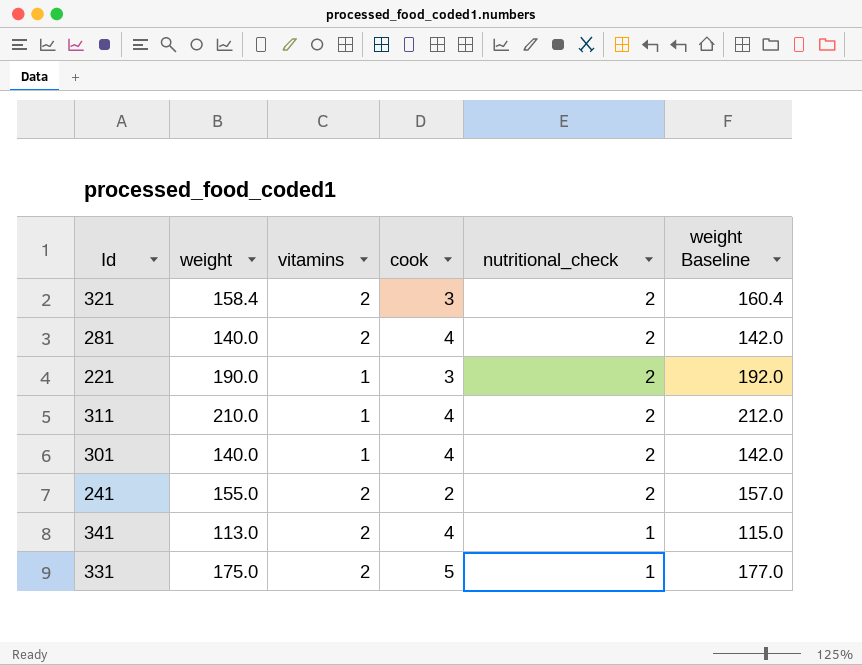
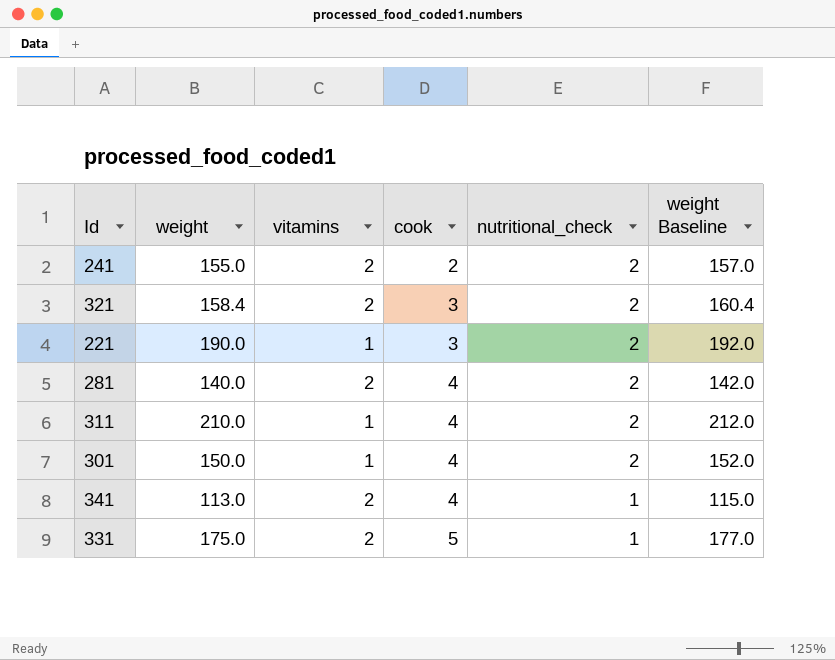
row order: nutritional_check descending -> cook ascending
301 | weight: 140.0 -> 150.0
301 | weight Baseline: 142.0 -> 152.0

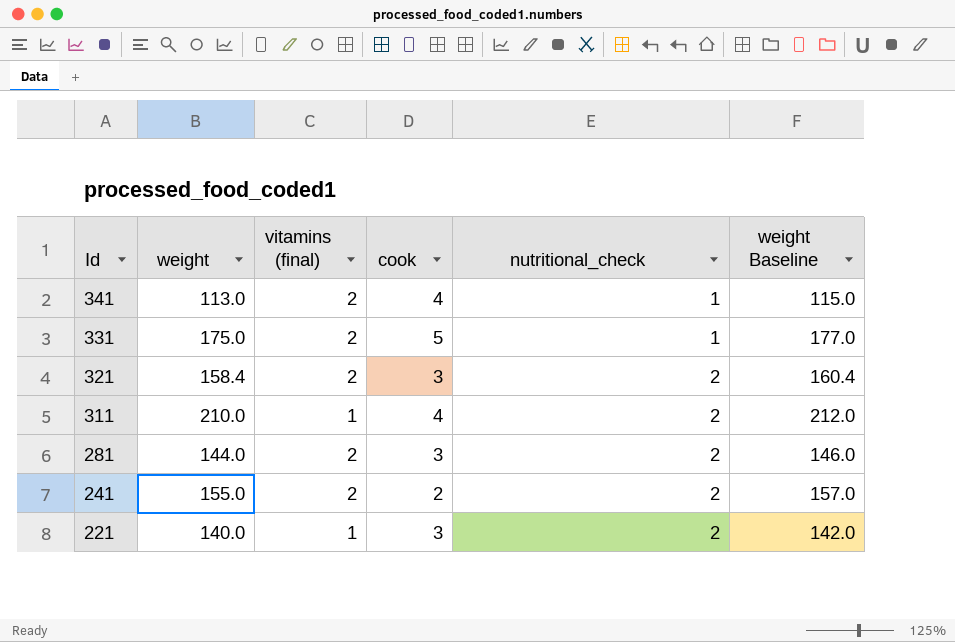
row order: cook ascending -> Id descending
column name: vitamins -> vitamins (final)
row 301: 150.0 | 1 | 4 | 2 | 152.0 -> none
281 | weight: 140.0 -> 144.0
281 | cook: 4 -> 3
281 | weight Baseline: 142.0 -> 146.0
221 | weight: 190.0 -> 140.0
221 | weight Baseline: 192.0 -> 142.0

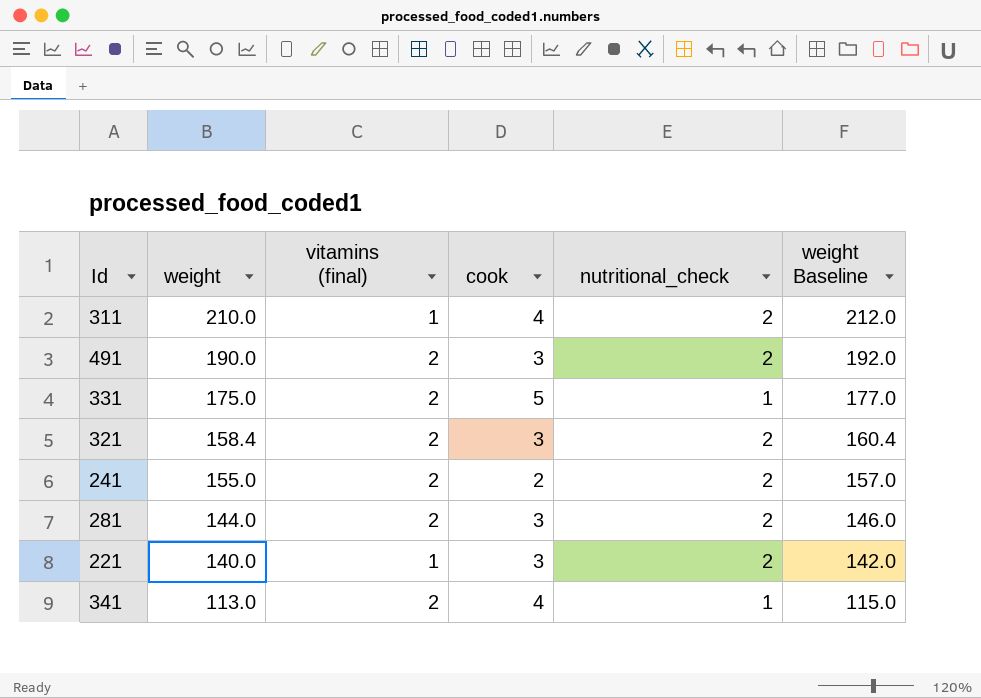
row order: Id descending -> weight descending
row 491: none -> 190.0 | 2 | 3 | 2 | 192.0

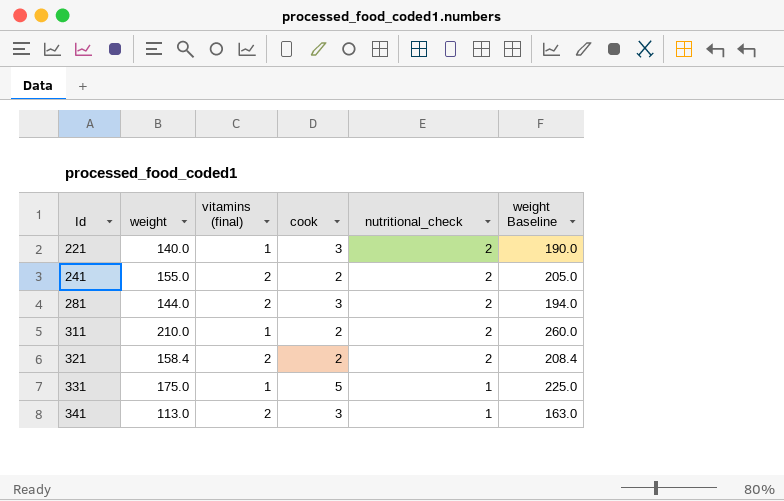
row order: weight descending -> Id ascending
column weight Baseline | formula: [weight] + 2 -> [weight] + 50
row 491: 190.0 | 2 | 3 | 2 | 192.0 -> none
311 | cook: 4 -> 2
321 | cook: 3 -> 2
331 | vitamins (final): 2 -> 1
341 | cook: 4 -> 3

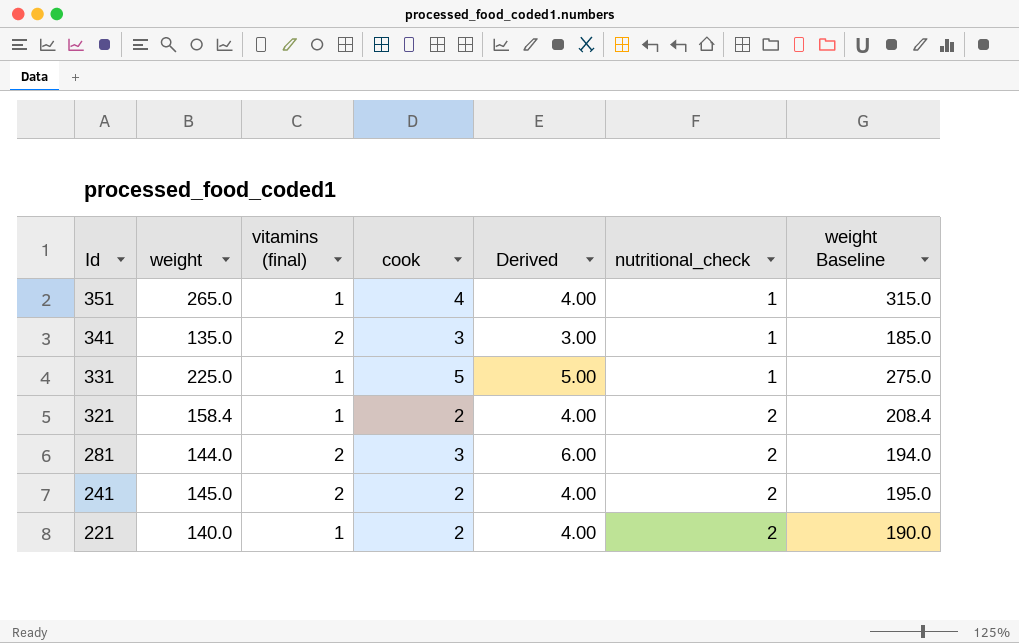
row order: Id ascending -> Id descending
column Derived | formula: none -> [cook] * [nutritional_check]
row 311: 210.0 | 1 | 2 | 2 | 260.0 -> none
row 351: none -> 265.0 | 1 | 4 | 4.00 | 1 | 315.0
341 | weight: 113.0 -> 135.0
341 | weight Baseline: 163.0 -> 185.0
331 | weight: 175.0 -> 225.0
331 | weight Baseline: 225.0 -> 275.0
321 | vitamins (final): 2 -> 1
241 | weight: 155.0 -> 145.0
241 | weight Baseline: 205.0 -> 195.0
221 | cook: 3 -> 2

